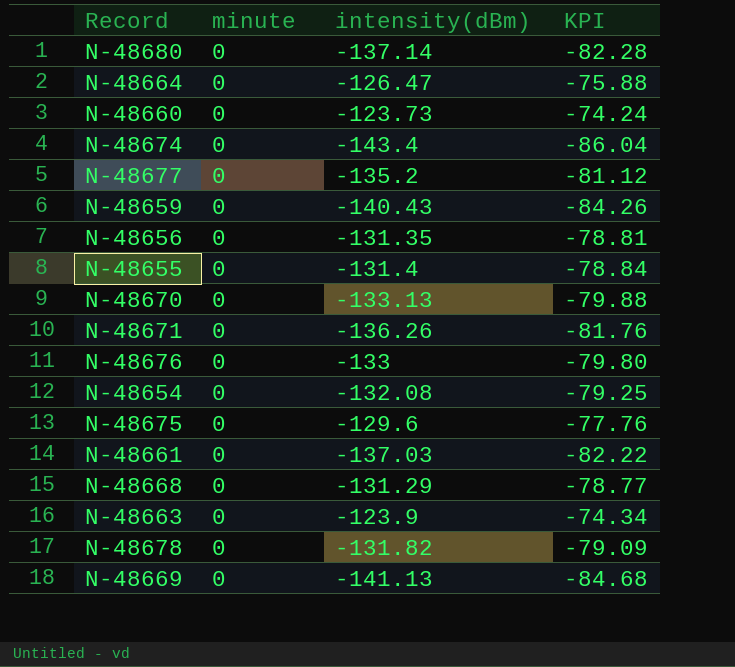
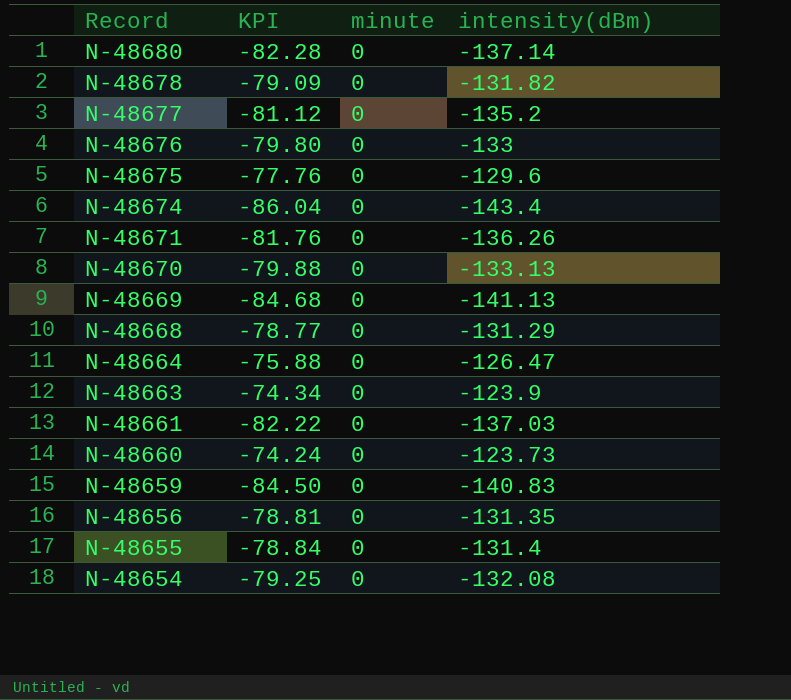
row order: none -> Record descending
column KPI | position: 4 -> 2
N-48659 | KPI: -84.26 -> -84.50
N-48659 | intensity(dBm): -140.43 -> -140.83

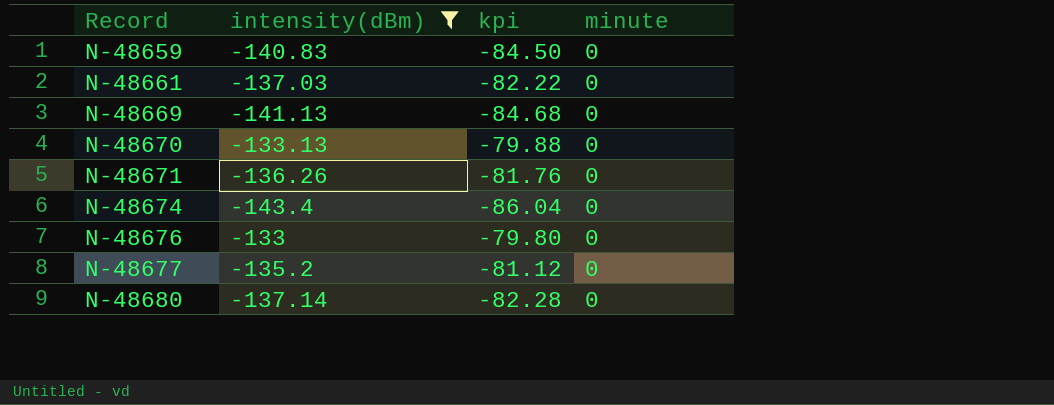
filter: none -> intensity(dBm) <= -133
row order: Record descending -> Record ascending
column intensity(dBm) | position: 4 -> 2
column name: KPI -> kpi

